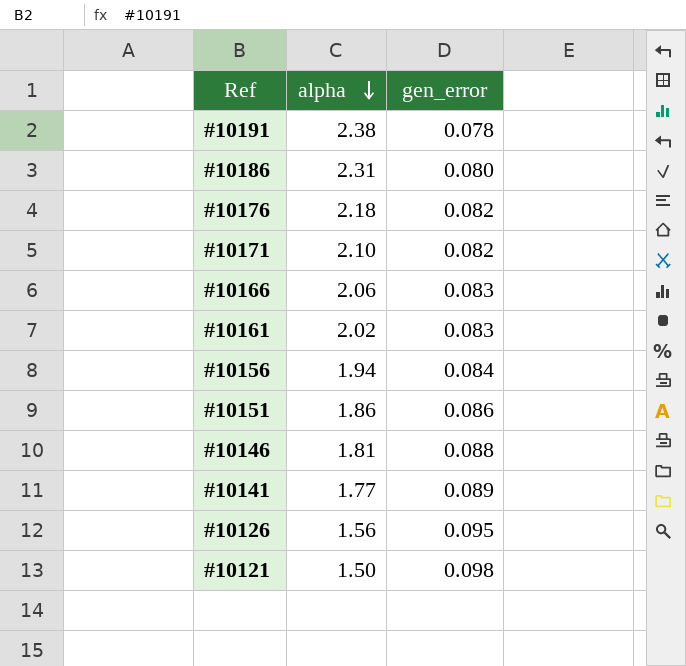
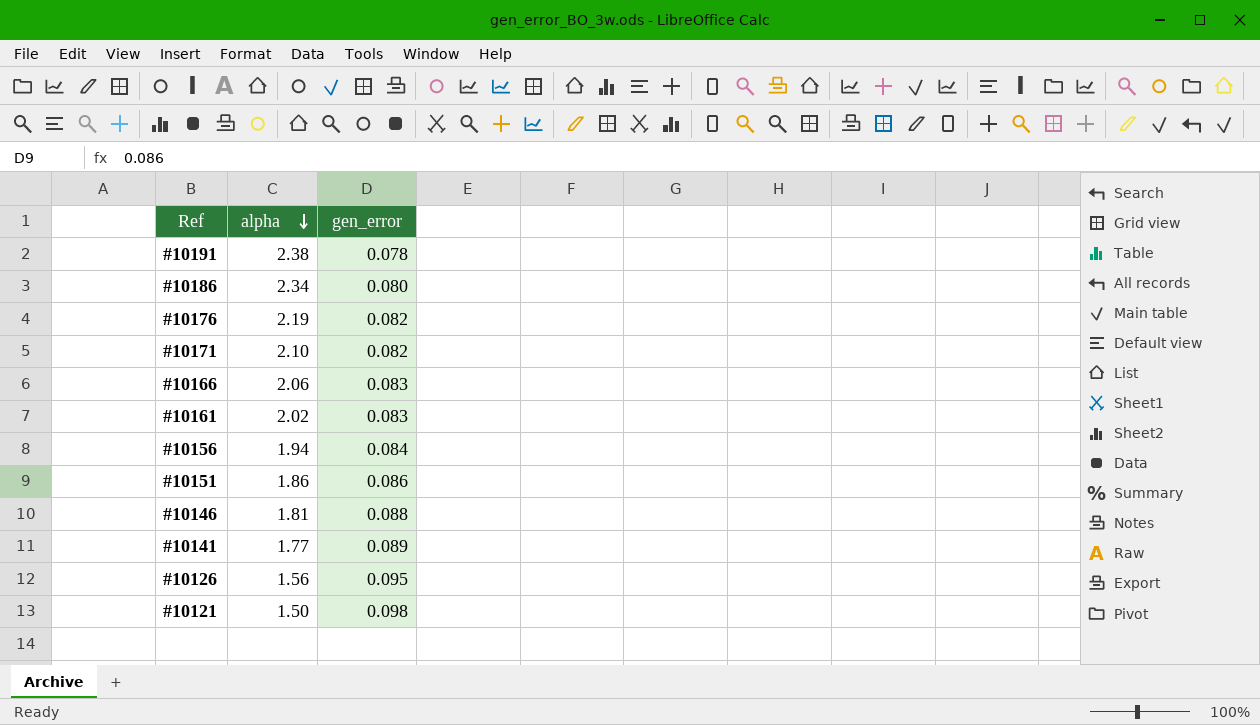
#10186 | alpha: 2.31 -> 2.34
#10176 | alpha: 2.18 -> 2.19

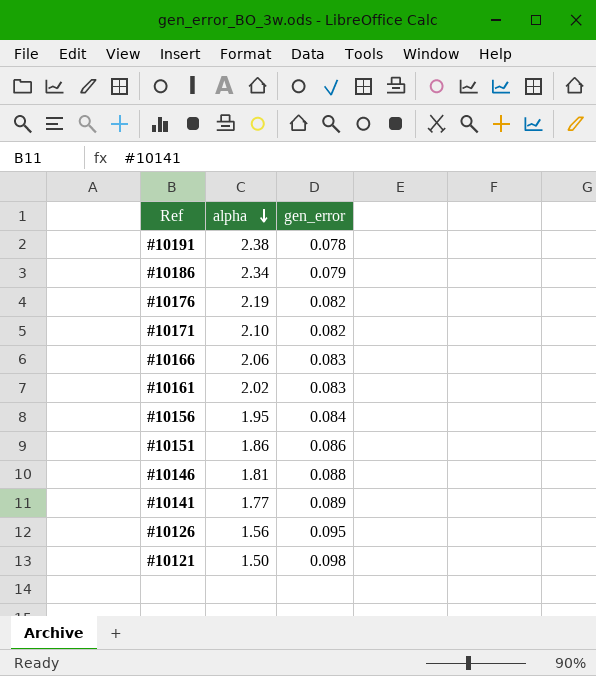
#10186 | gen_error: 0.080 -> 0.079
#10156 | alpha: 1.94 -> 1.95

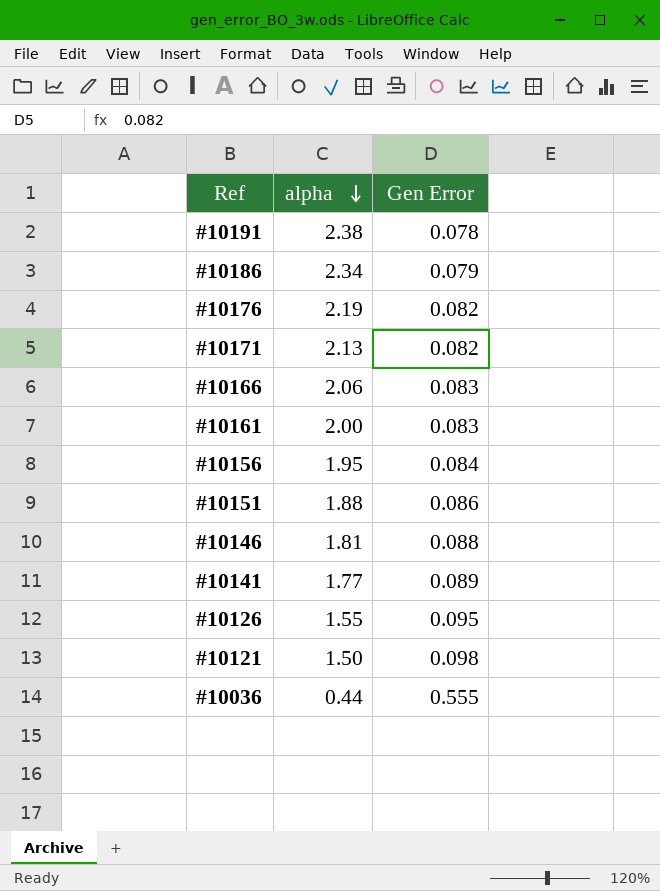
column name: gen_error -> Gen Error
#10171 | alpha: 2.10 -> 2.13
#10161 | alpha: 2.02 -> 2.00
#10151 | alpha: 1.86 -> 1.88
#10126 | alpha: 1.56 -> 1.55
row #10036: none -> 0.44 | 0.555

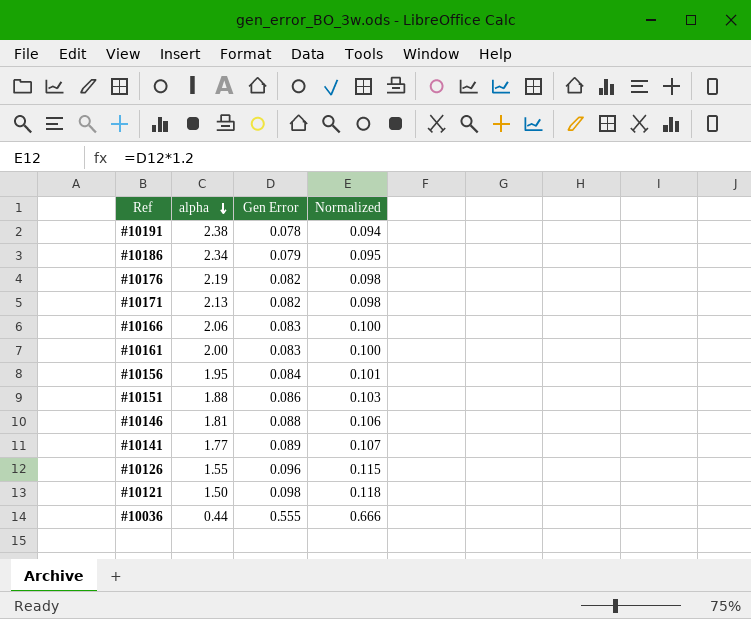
column Normalized | formula: none -> [Gen Error] * 1.2
#10126 | Gen Error: 0.095 -> 0.096

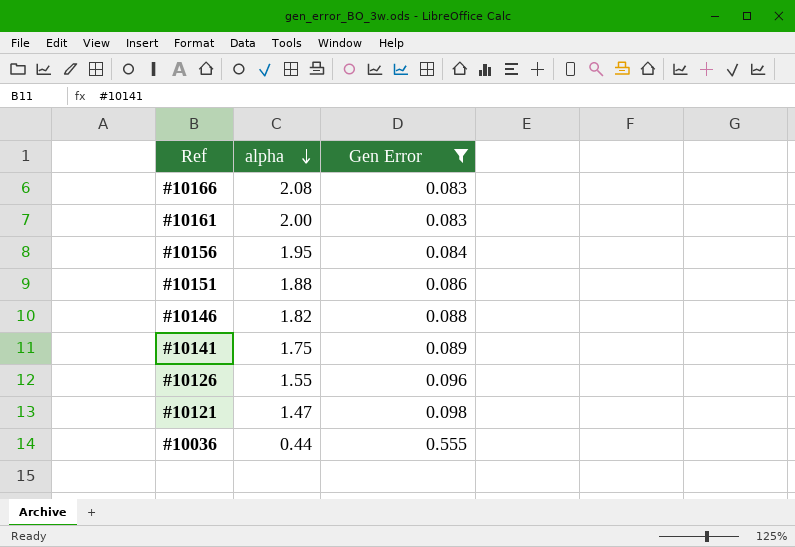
filter: none -> Gen Error >= 0.083
column Normalized | formula: [Gen Error] * 1.2 -> none
#10166 | alpha: 2.06 -> 2.08
#10146 | alpha: 1.81 -> 1.82
#10141 | alpha: 1.77 -> 1.75
#10121 | alpha: 1.50 -> 1.47

